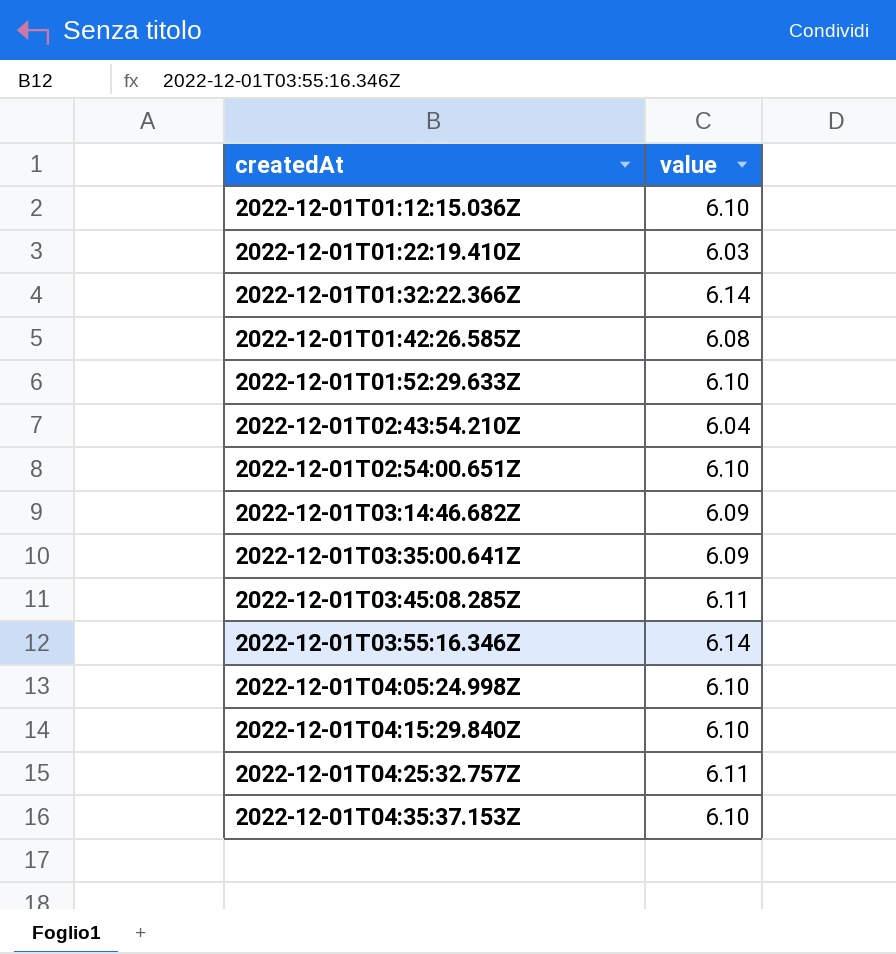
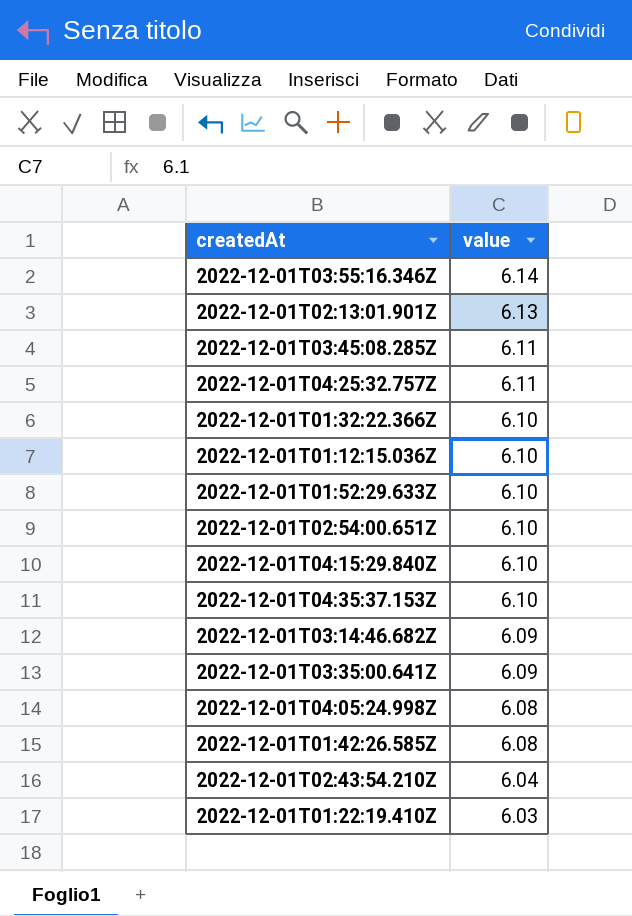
row order: createdAt ascending -> value descending
row 2022-12-01T02:13:01.901Z: none -> 6.13
2022-12-01T01:32:22.366Z | value: 6.14 -> 6.10
2022-12-01T04:05:24.998Z | value: 6.10 -> 6.08

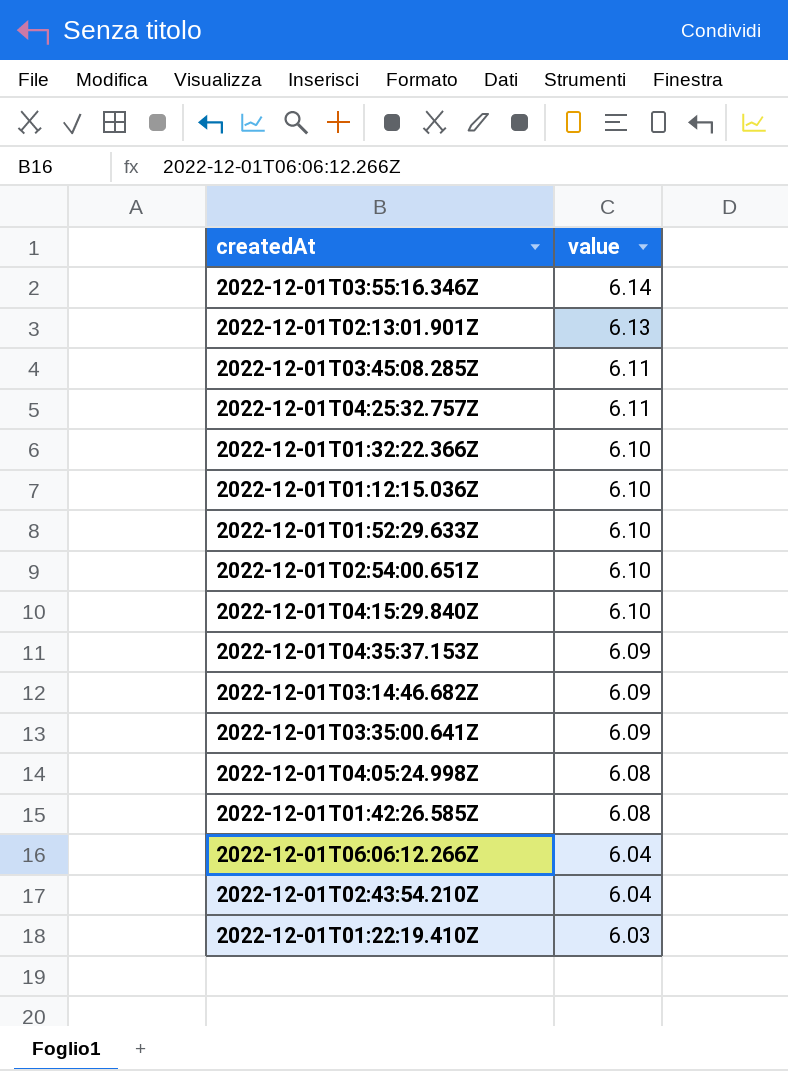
2022-12-01T04:35:37.153Z | value: 6.10 -> 6.09
row 2022-12-01T06:06:12.266Z: none -> 6.04

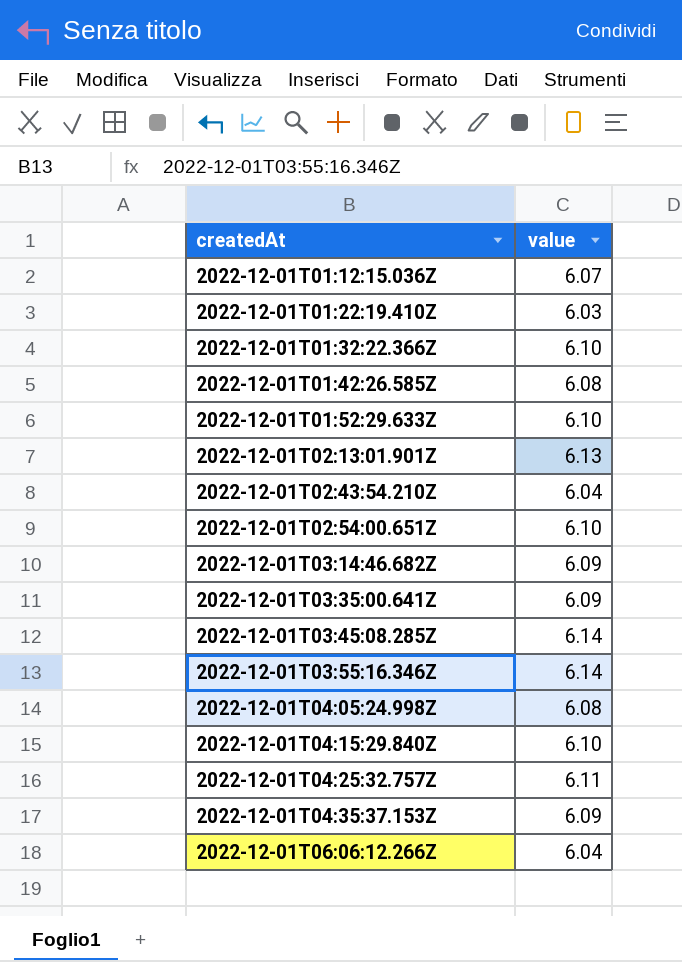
row order: value descending -> createdAt ascending
2022-12-01T01:12:15.036Z | value: 6.10 -> 6.07
2022-12-01T03:45:08.285Z | value: 6.11 -> 6.14

